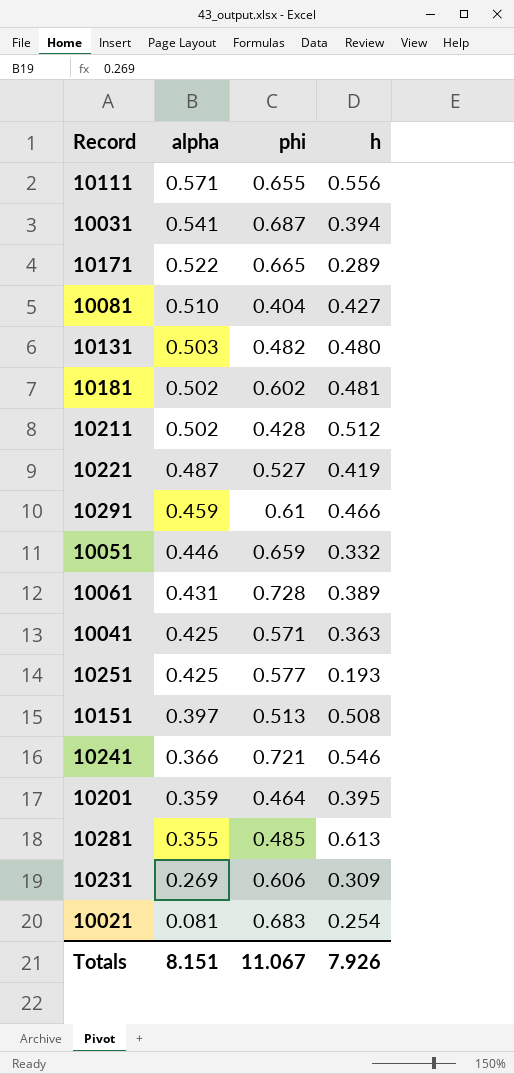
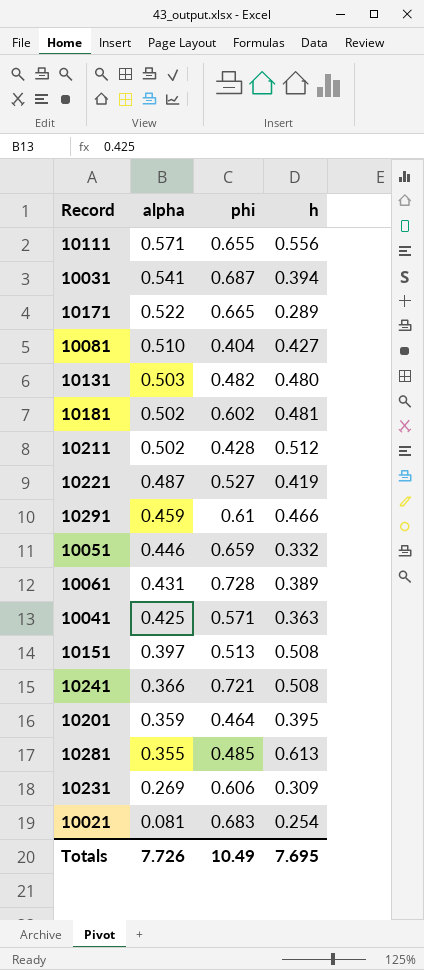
row 10251: 0.425 | 0.577 | 0.193 -> none
10241 | h: 0.546 -> 0.508
Totals | alpha: 8.151 -> 7.726
Totals | phi: 11.067 -> 10.49
Totals | h: 7.926 -> 7.695

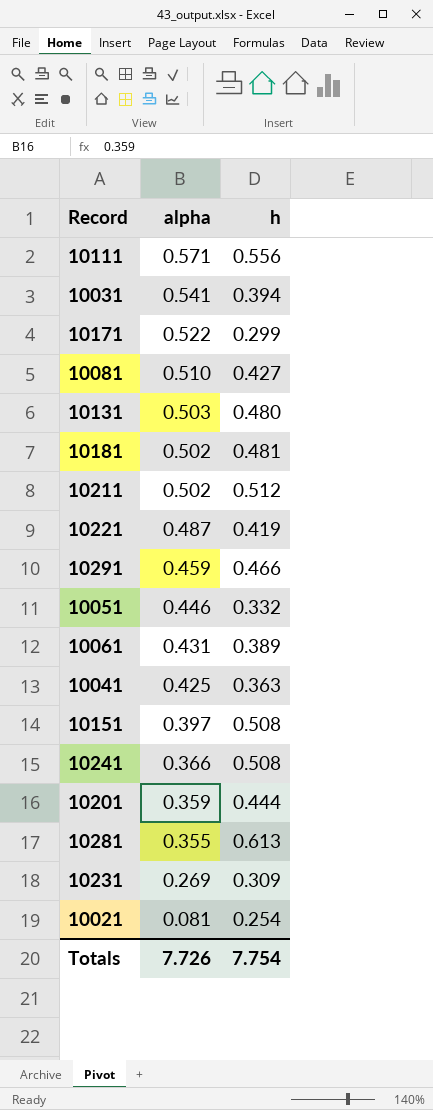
column phi | position: 3 -> none
10171 | h: 0.289 -> 0.299
10201 | h: 0.395 -> 0.444
Totals | h: 7.695 -> 7.754

